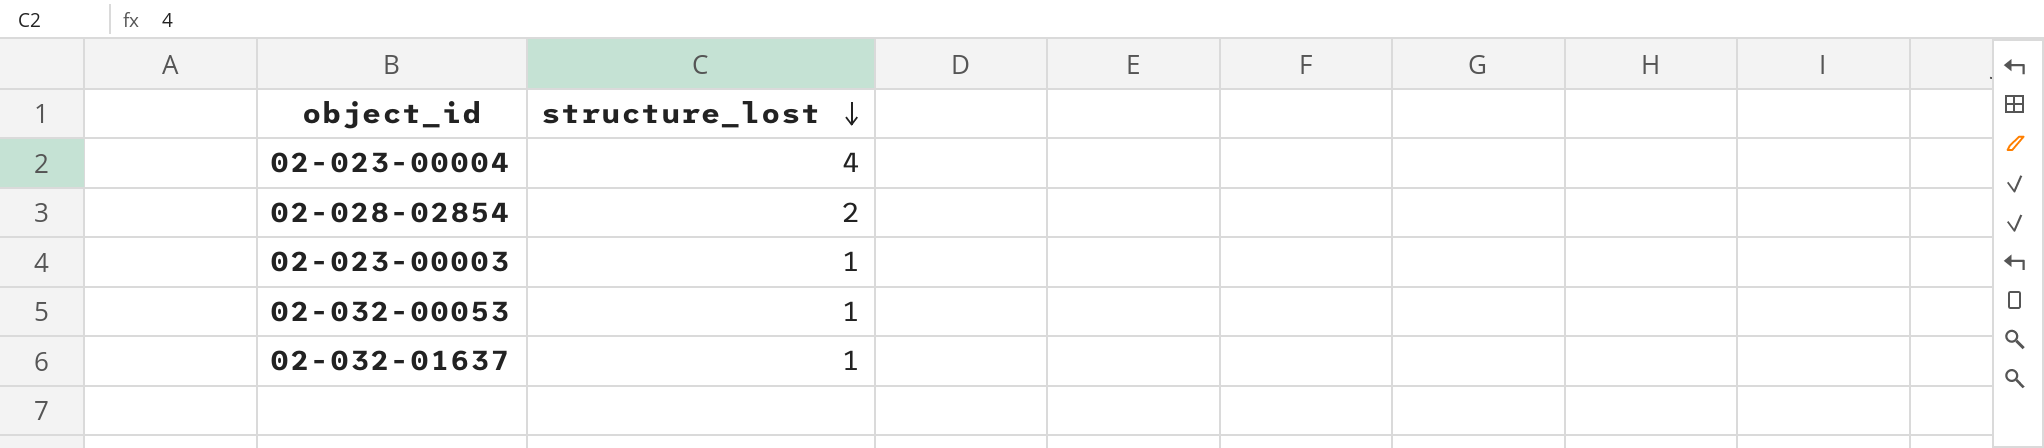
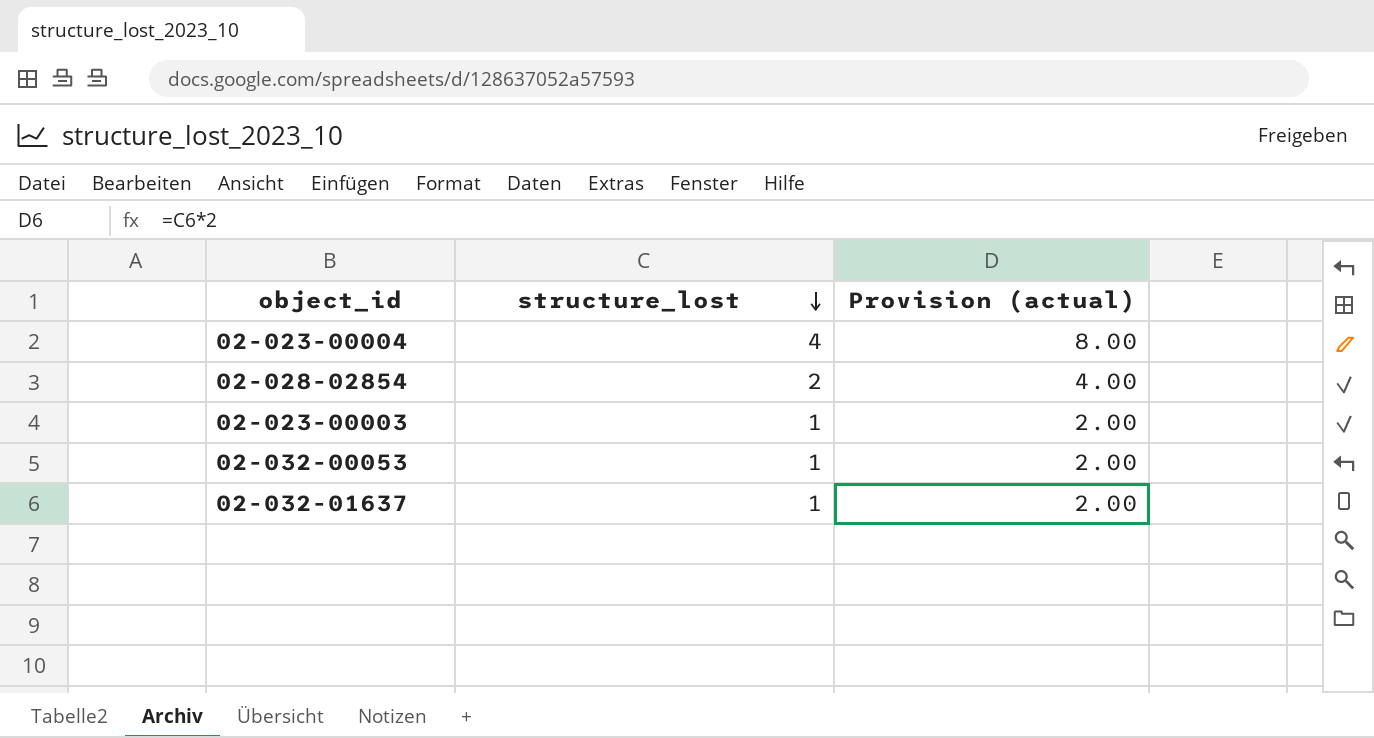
column Provision (actual) | formula: none -> [structure_lost] * 2

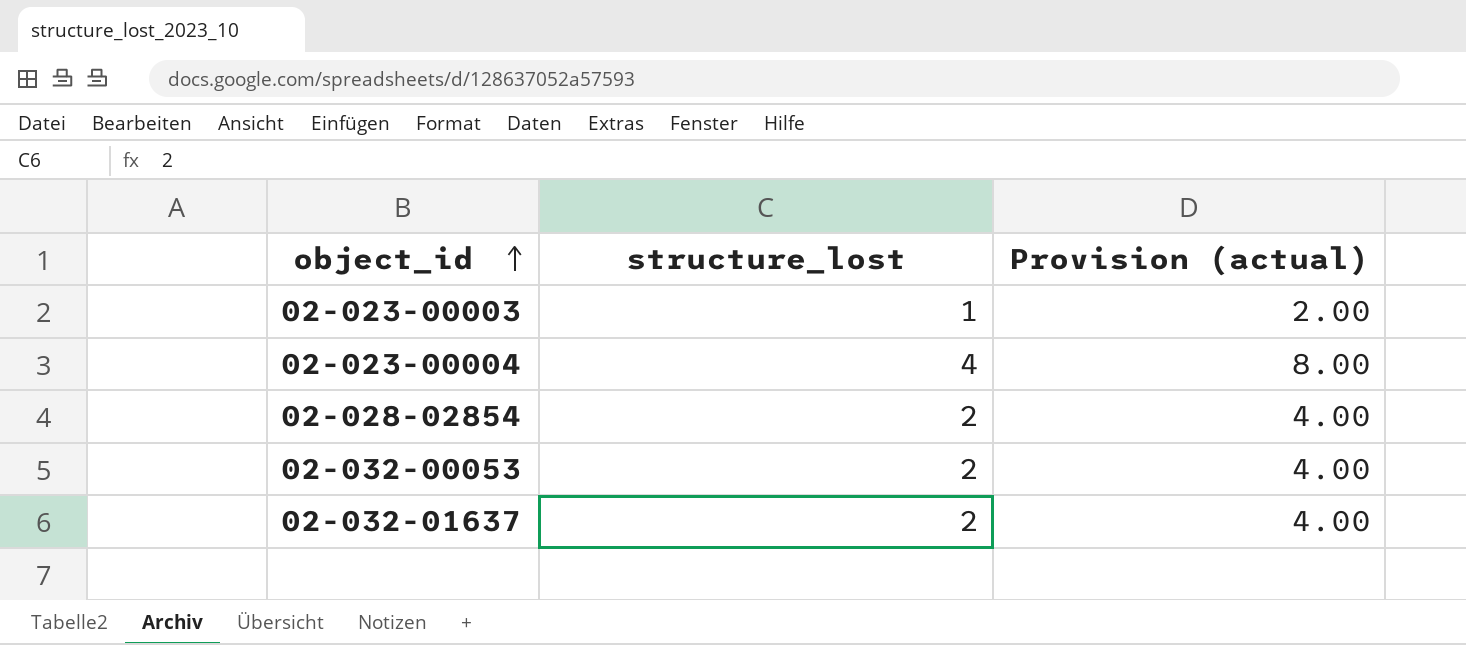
row order: structure_lost descending -> object_id ascending
02-032-00053 | structure_lost: 1 -> 2
02-032-00053 | Provision (actual): 2.00 -> 4.00
02-032-01637 | structure_lost: 1 -> 2
02-032-01637 | Provision (actual): 2.00 -> 4.00

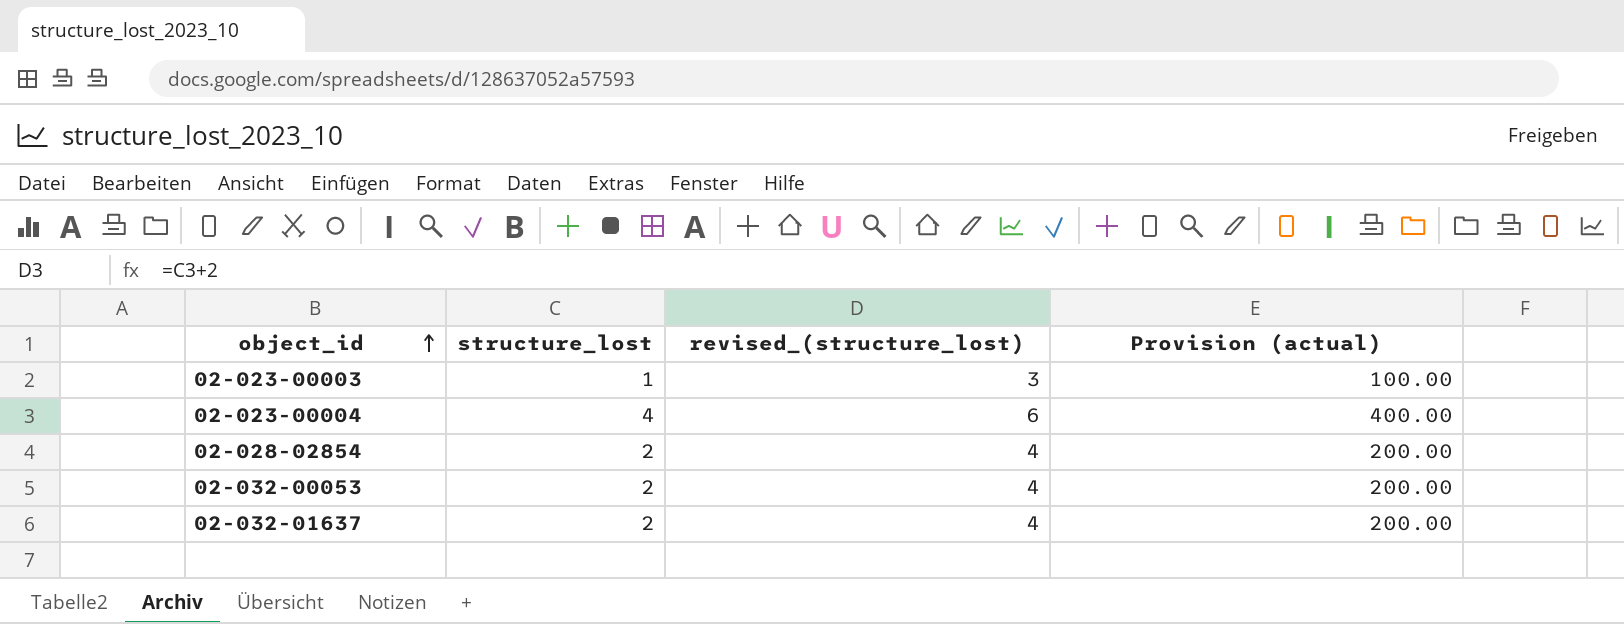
column revised_(structure_lost) | formula: none -> [structure_lost] + 2
column Provision (actual) | formula: [structure_lost] * 2 -> [structure_lost] * 100

